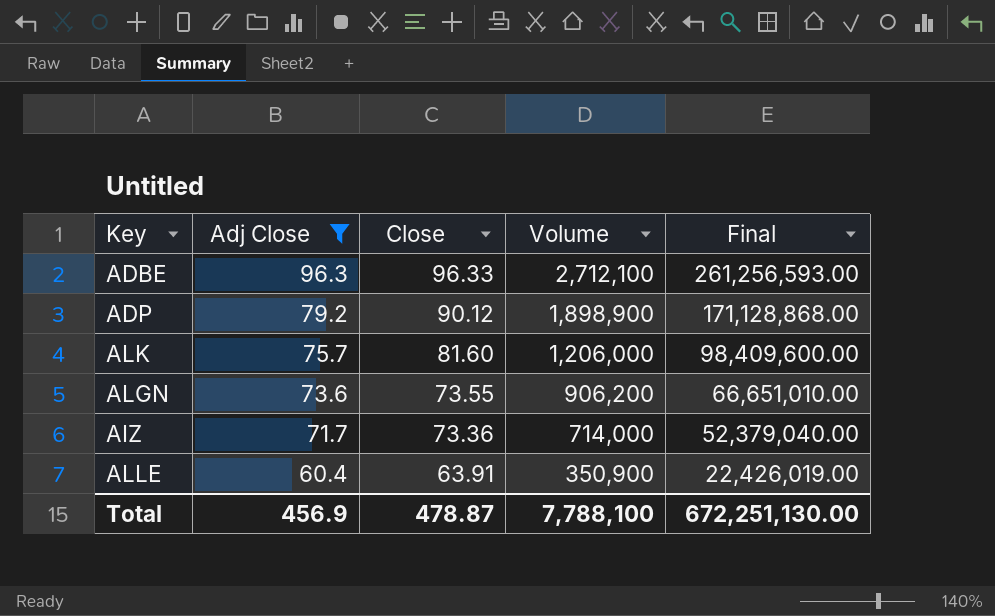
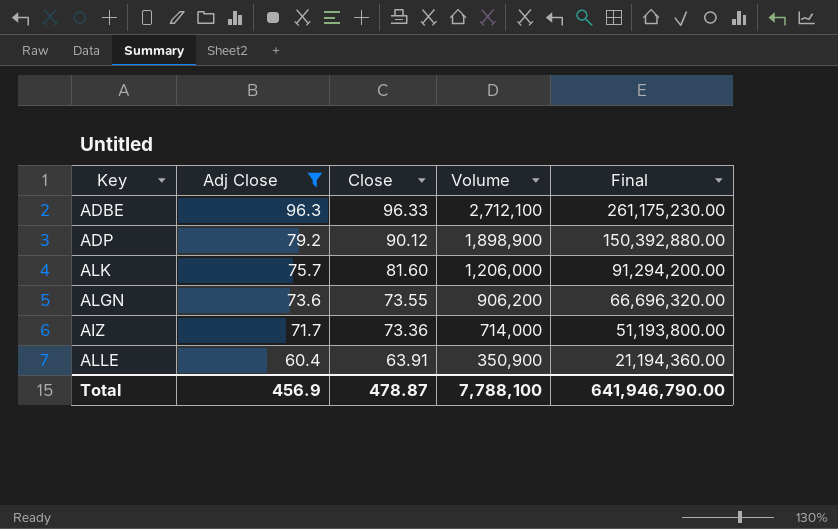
column Final | formula: [Close] * [Volume] -> [Adj Close] * [Volume]
Total | Final: 672,251,130.00 -> 641,946,790.00

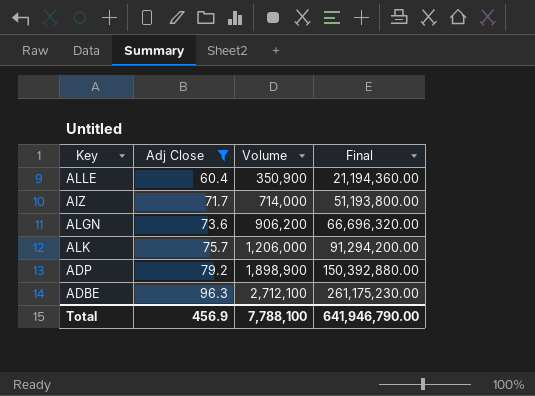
row order: Adj Close descending -> Adj Close ascending
column Close | position: 3 -> none

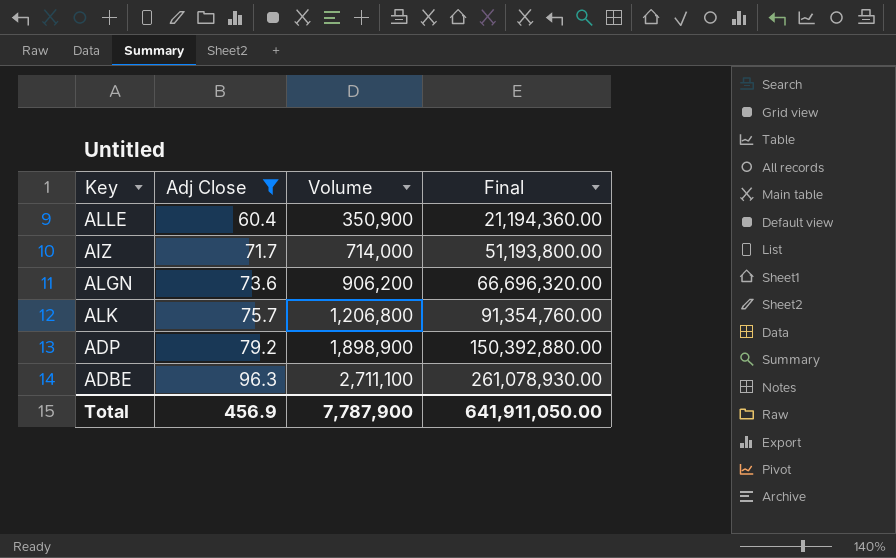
ALK | Volume: 1,206,000 -> 1,206,800
ALK | Final: 91,294,200.00 -> 91,354,760.00
ADBE | Volume: 2,712,100 -> 2,711,100
ADBE | Final: 261,175,230.00 -> 261,078,930.00
Total | Volume: 7,788,100 -> 7,787,900
Total | Final: 641,946,790.00 -> 641,911,050.00

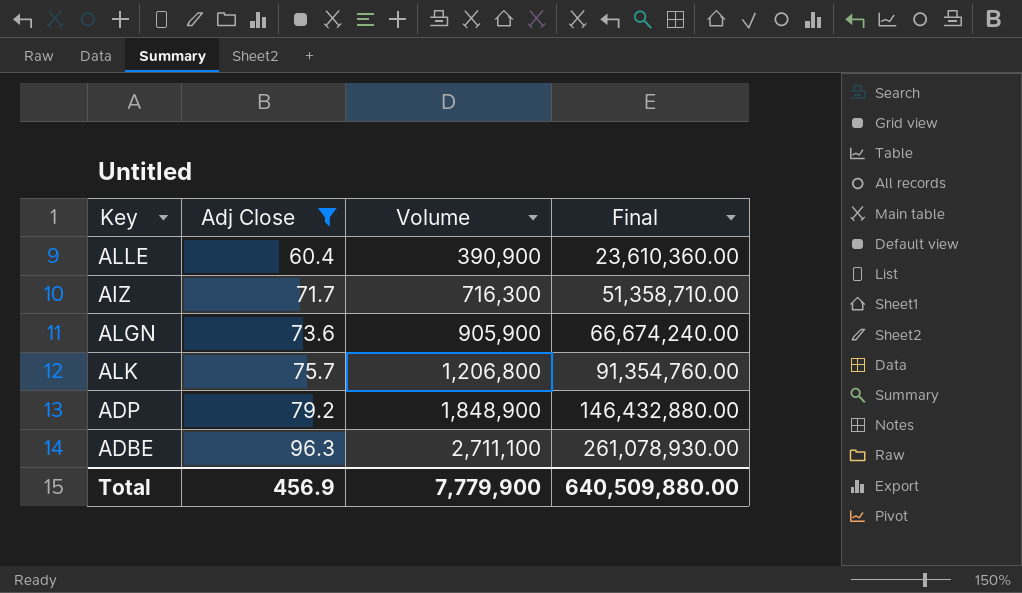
ALLE | Volume: 350,900 -> 390,900
ALLE | Final: 21,194,360.00 -> 23,610,360.00
AIZ | Volume: 714,000 -> 716,300
AIZ | Final: 51,193,800.00 -> 51,358,710.00
ALGN | Volume: 906,200 -> 905,900
ALGN | Final: 66,696,320.00 -> 66,674,240.00
ADP | Volume: 1,898,900 -> 1,848,900
ADP | Final: 150,392,880.00 -> 146,432,880.00
Total | Volume: 7,787,900 -> 7,779,900
Total | Final: 641,911,050.00 -> 640,509,880.00

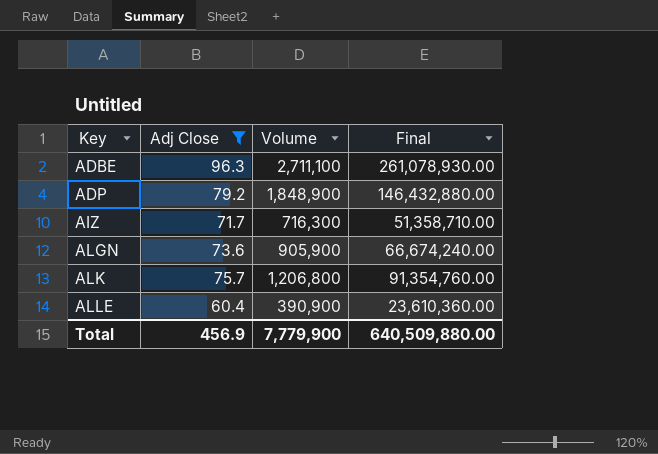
row order: Adj Close ascending -> Key ascending

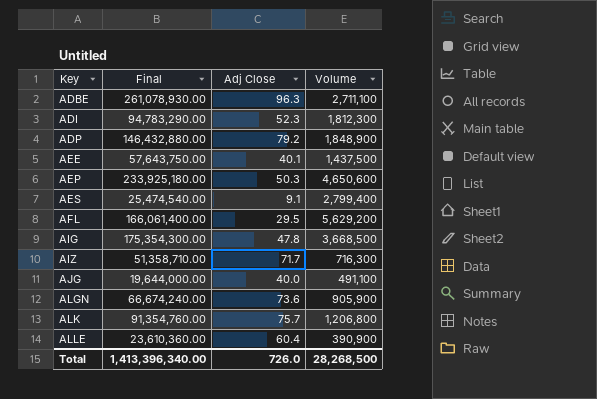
filter: Adj Close >= 60.4 -> none
column Final | position: 4 -> 2
Total | Final: 640,509,880.00 -> 1,413,396,340.00
Total | Adj Close: 456.9 -> 726.0
Total | Volume: 7,779,900 -> 28,268,500

